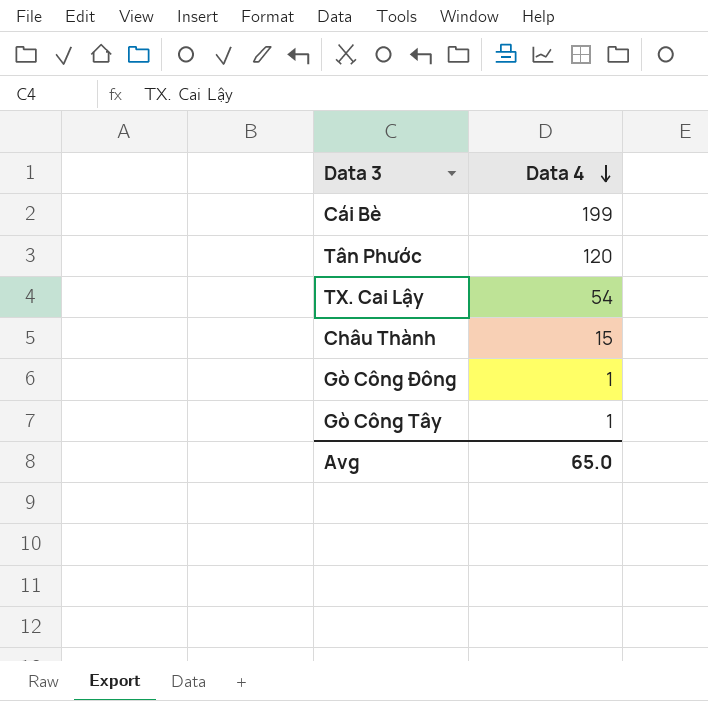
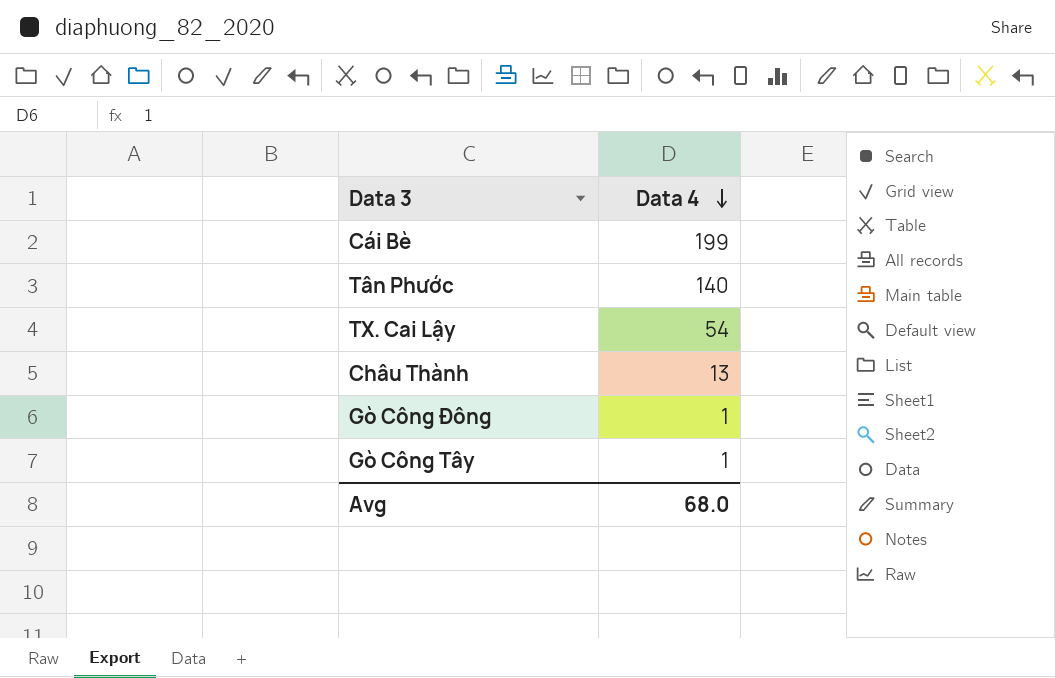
Tân Phước | Data 4: 120 -> 140
Châu Thành | Data 4: 15 -> 13
Avg | Data 4: 65.0 -> 68.0

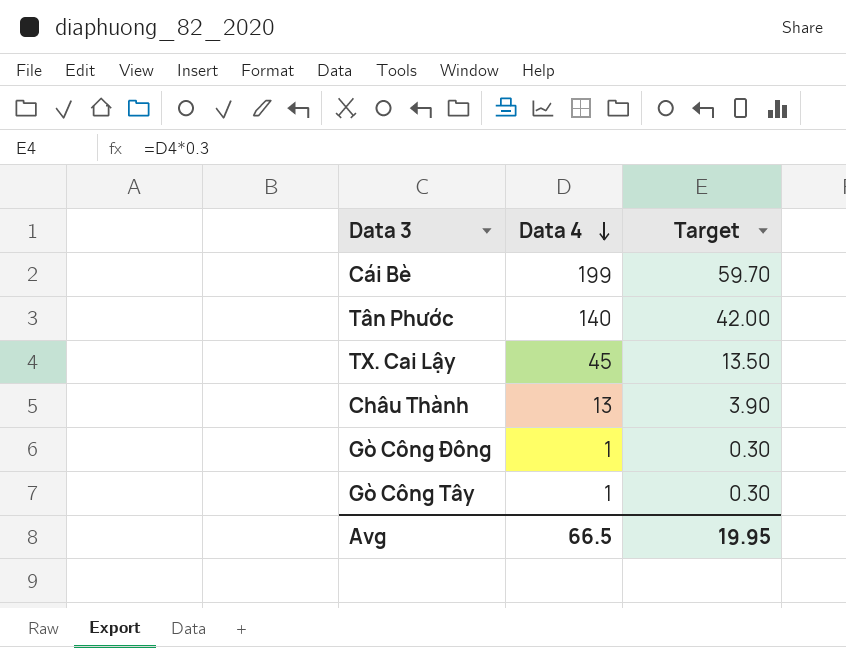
column Target | formula: none -> [Data 4] * 0.3
TX. Cai Lậy | Data 4: 54 -> 45
Avg | Data 4: 68.0 -> 66.5

